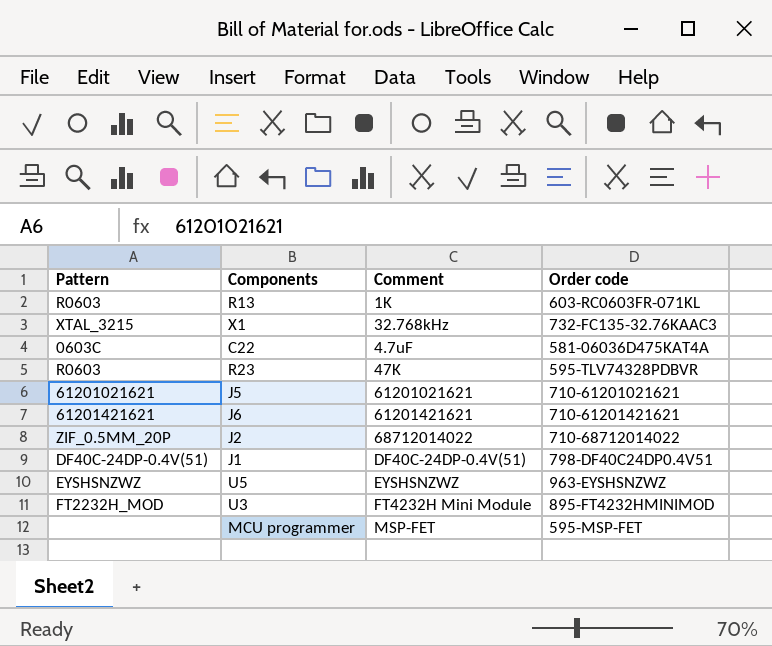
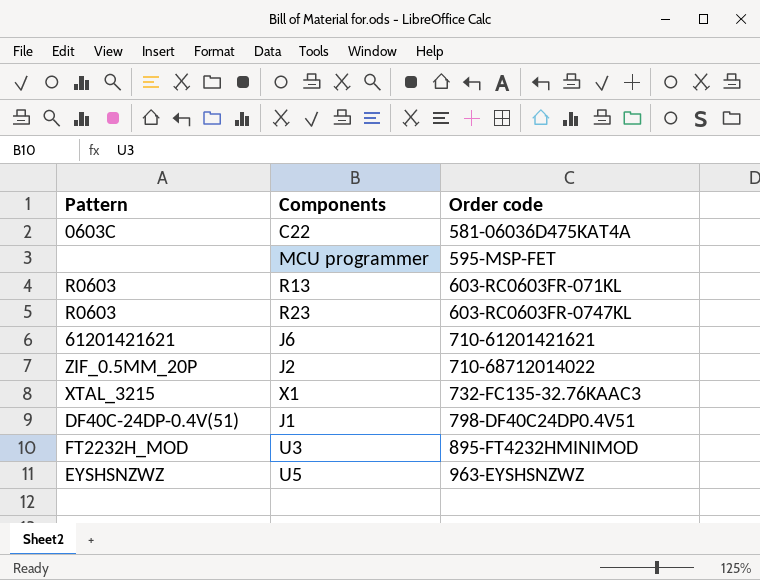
row order: none -> Order code ascending
column Comment | position: 3 -> none
row J5: 61201021621 | 61201021621 | 710-61201021621 -> none
R23 | Order code: 595-TLV74328PDBVR -> 603-RC0603FR-0747KL

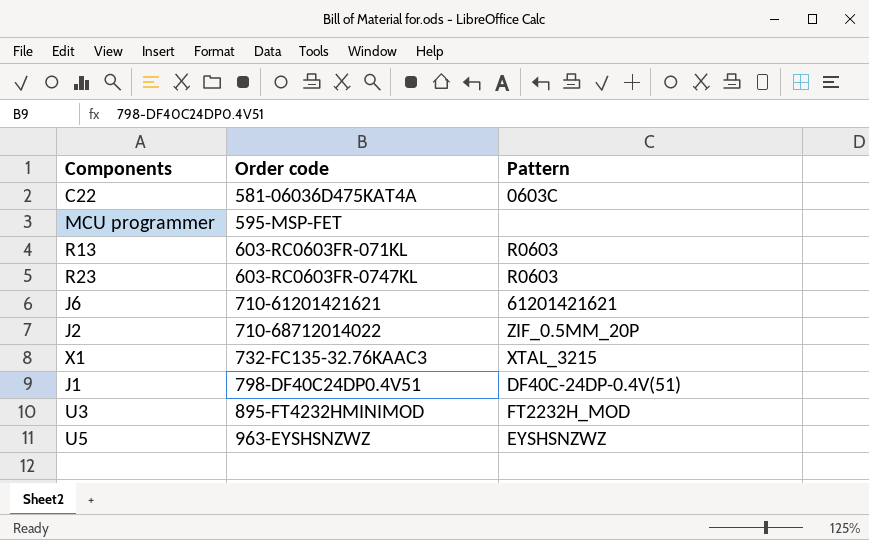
column Pattern | position: 1 -> 3

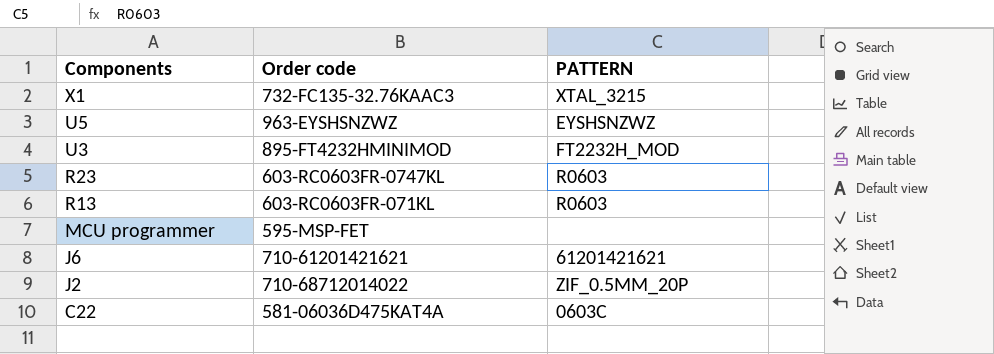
row order: Order code ascending -> Components descending
column name: Pattern -> PATTERN
row J1: 798-DF40C24DP0.4V51 | DF40C-24DP-0.4V(51) -> none

